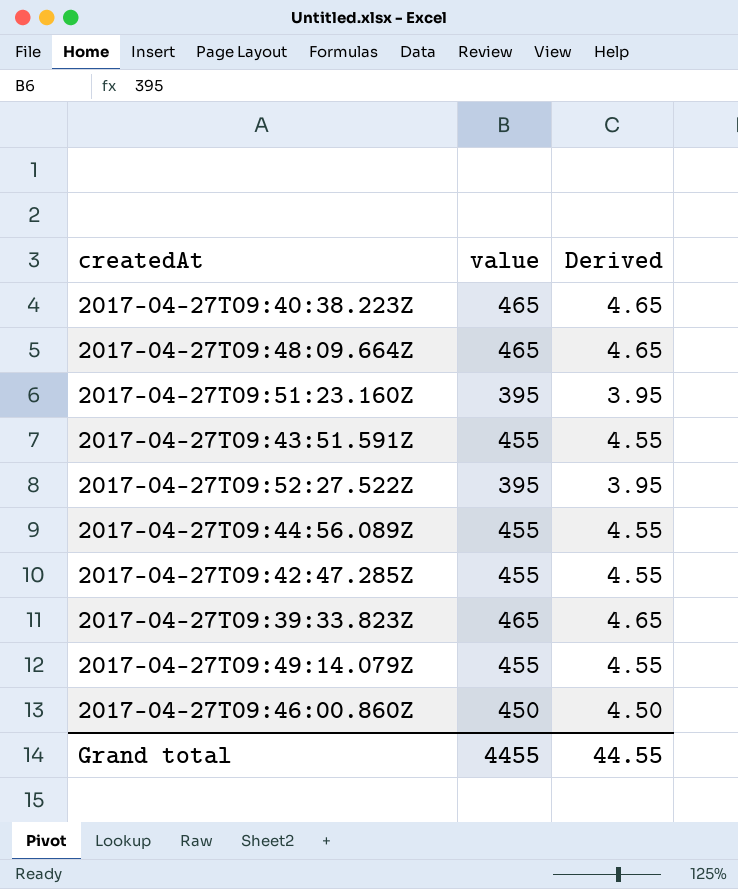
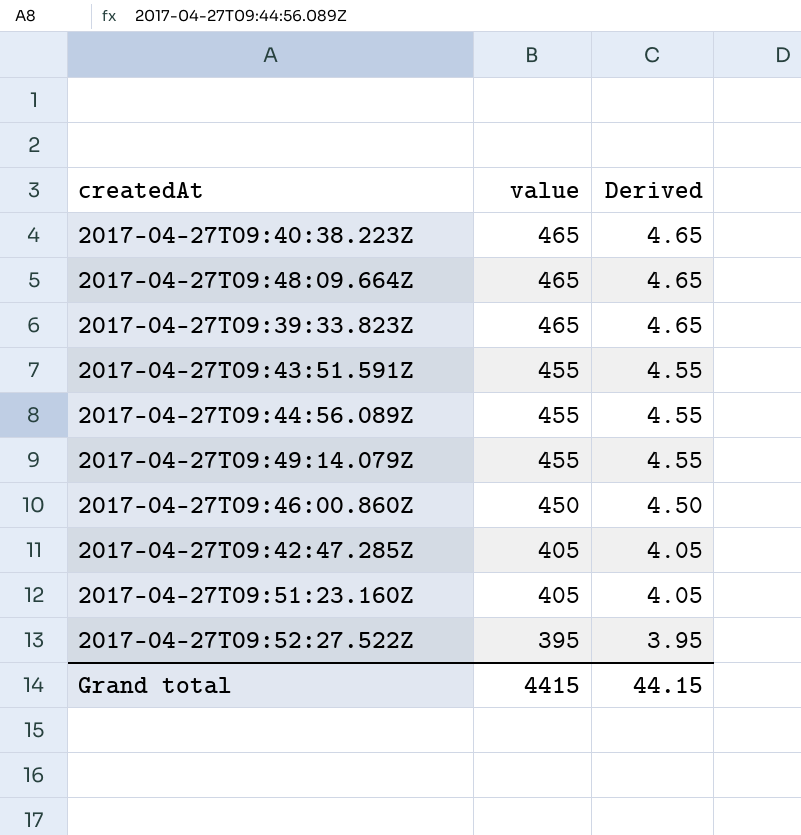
row order: none -> value descending
2017-04-27T09:42:47.285Z | value: 455 -> 405
2017-04-27T09:42:47.285Z | Derived: 4.55 -> 4.05
2017-04-27T09:51:23.160Z | value: 395 -> 405
2017-04-27T09:51:23.160Z | Derived: 3.95 -> 4.05
Grand total | value: 4455 -> 4415
Grand total | Derived: 44.55 -> 44.15

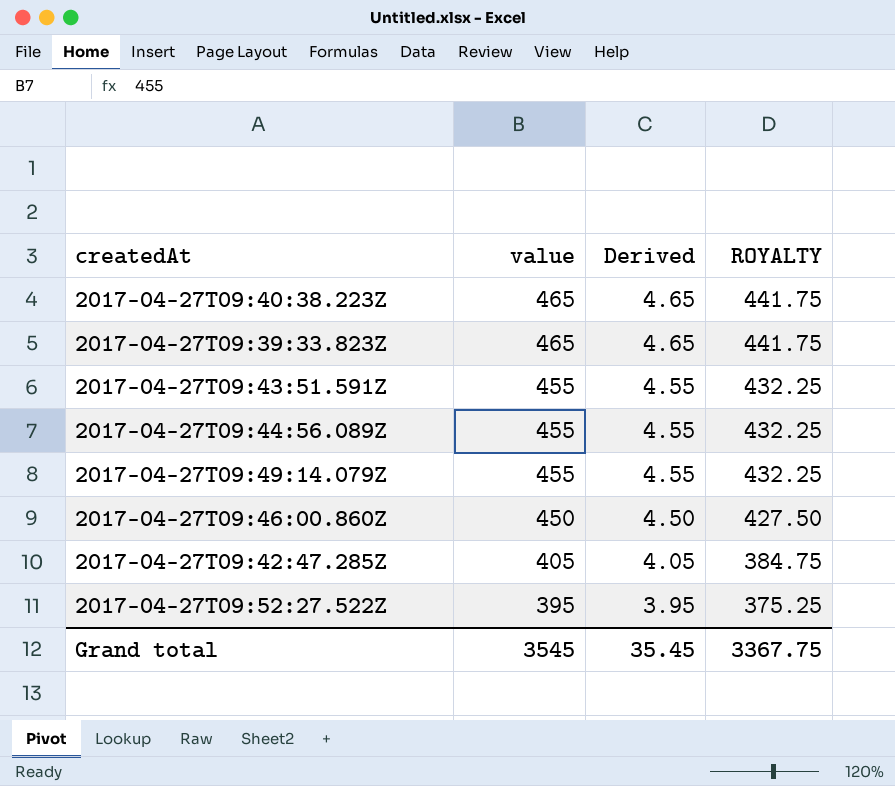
column ROYALTY | formula: none -> [value] * 0.95
row 2017-04-27T09:48:09.664Z: 465 | 4.65 -> none
row 2017-04-27T09:51:23.160Z: 405 | 4.05 -> none
Grand total | value: 4415 -> 3545
Grand total | Derived: 44.15 -> 35.45

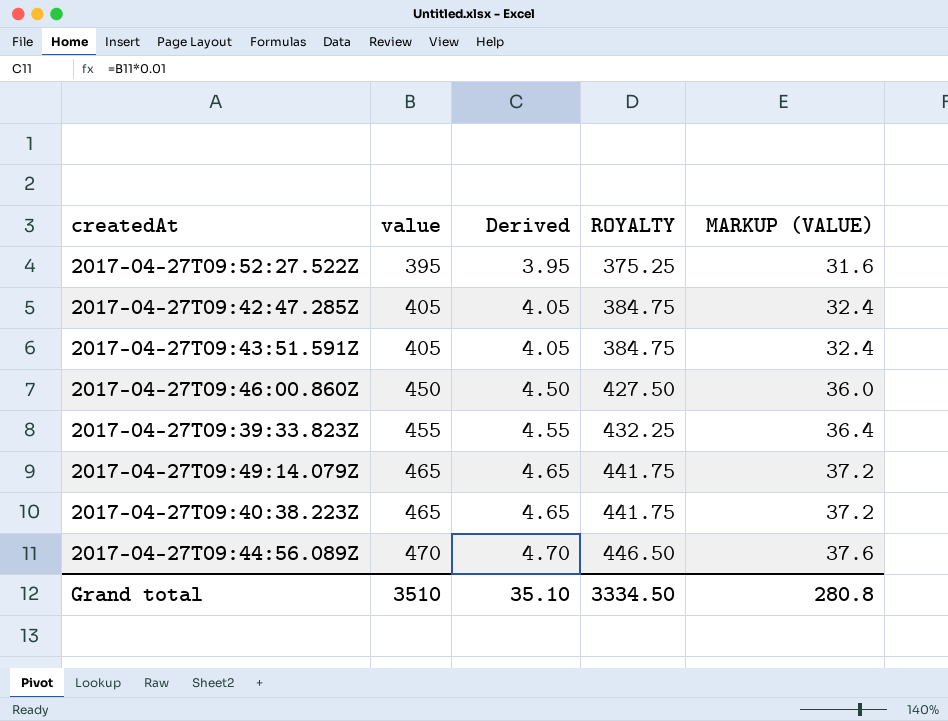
row order: value descending -> value ascending
column MARKUP (VALUE) | formula: none -> [value] * 0.08
2017-04-27T09:43:51.591Z | value: 455 -> 405
2017-04-27T09:43:51.591Z | Derived: 4.55 -> 4.05
2017-04-27T09:43:51.591Z | ROYALTY: 432.25 -> 384.75
2017-04-27T09:39:33.823Z | value: 465 -> 455
2017-04-27T09:39:33.823Z | Derived: 4.65 -> 4.55
2017-04-27T09:39:33.823Z | ROYALTY: 441.75 -> 432.25
2017-04-27T09:49:14.079Z | value: 455 -> 465
2017-04-27T09:49:14.079Z | Derived: 4.55 -> 4.65
2017-04-27T09:49:14.079Z | ROYALTY: 432.25 -> 441.75
2017-04-27T09:44:56.089Z | value: 455 -> 470
2017-04-27T09:44:56.089Z | Derived: 4.55 -> 4.70
2017-04-27T09:44:56.089Z | ROYALTY: 432.25 -> 446.50
Grand total | value: 3545 -> 3510
Grand total | Derived: 35.45 -> 35.10
Grand total | ROYALTY: 3367.75 -> 3334.50

